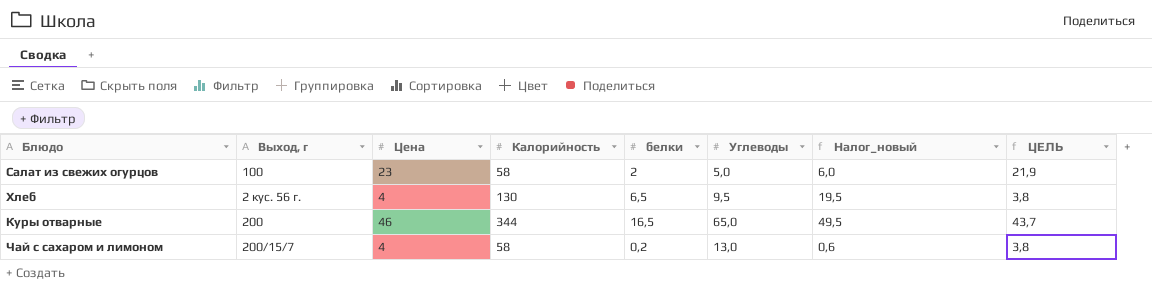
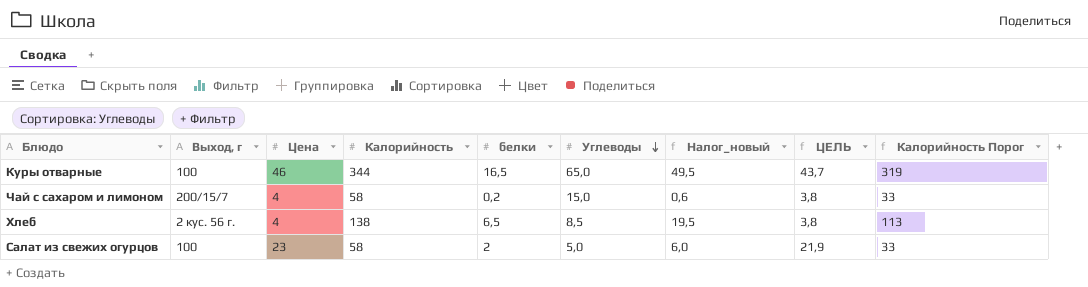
row order: none -> Углеводы descending
column Калорийность Порог | formula: none -> [Калорийность] - 25
Куры отварные | Выход, г: 200 -> 100
Чай с сахаром и лимоном | Углеводы: 13,0 -> 15,0
Хлеб | Калорийность: 130 -> 138
Хлеб | Углеводы: 9,5 -> 8,5

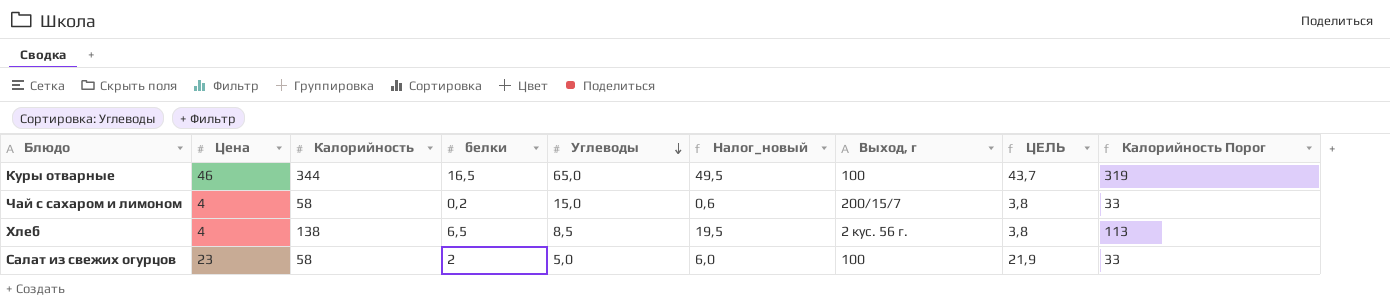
column Выход, г | position: 2 -> 7

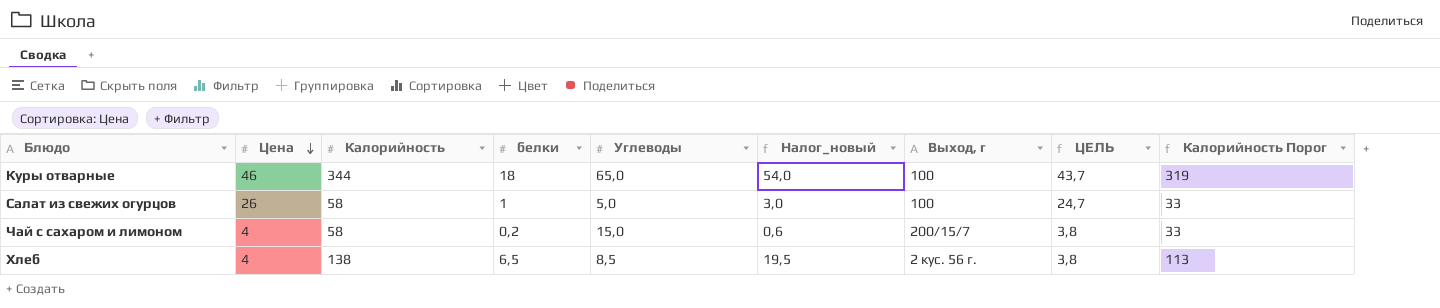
row order: Углеводы descending -> Цена descending
Куры отварные | белки: 16,5 -> 18
Куры отварные | Налог_новый: 49,5 -> 54,0
Салат из свежих огурцов | Цена: 23 -> 26
Салат из свежих огурцов | белки: 2 -> 1
Салат из свежих огурцов | Налог_новый: 6,0 -> 3,0
Салат из свежих огурцов | ЦЕЛЬ: 21,9 -> 24,7

